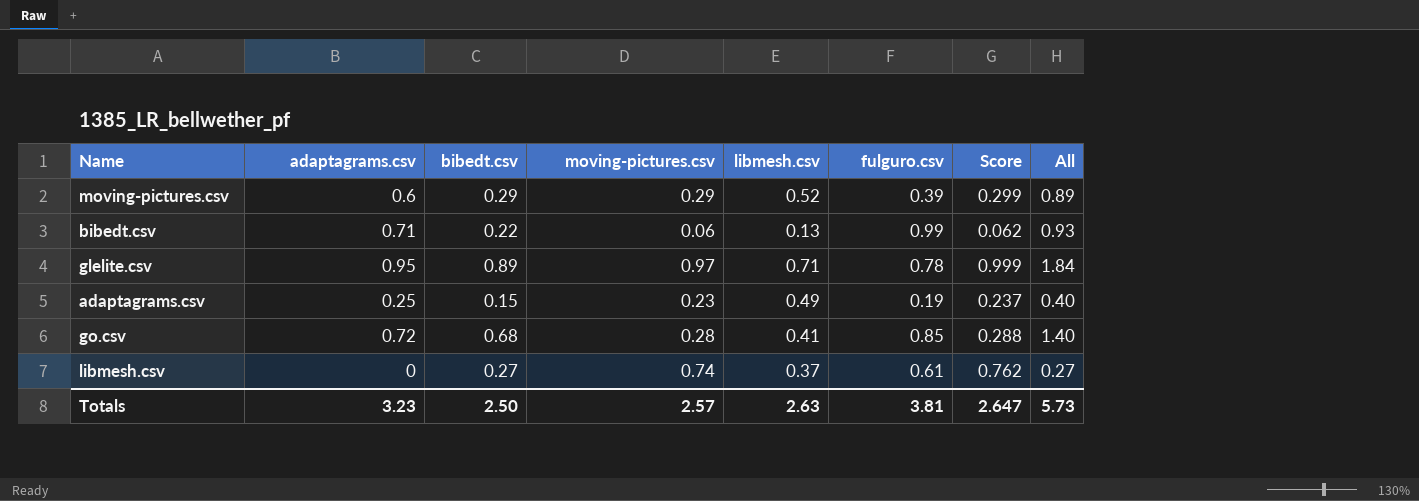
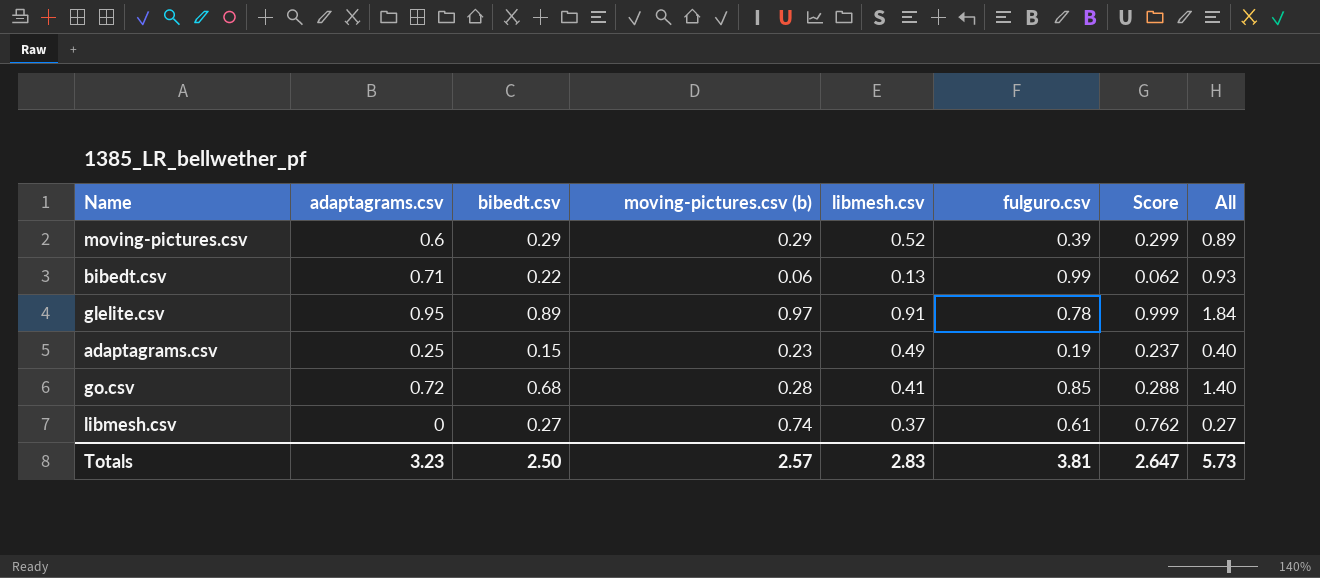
column name: moving-pictures.csv -> moving-pictures.csv (b)
glelite.csv | libmesh.csv: 0.71 -> 0.91
Totals | libmesh.csv: 2.63 -> 2.83

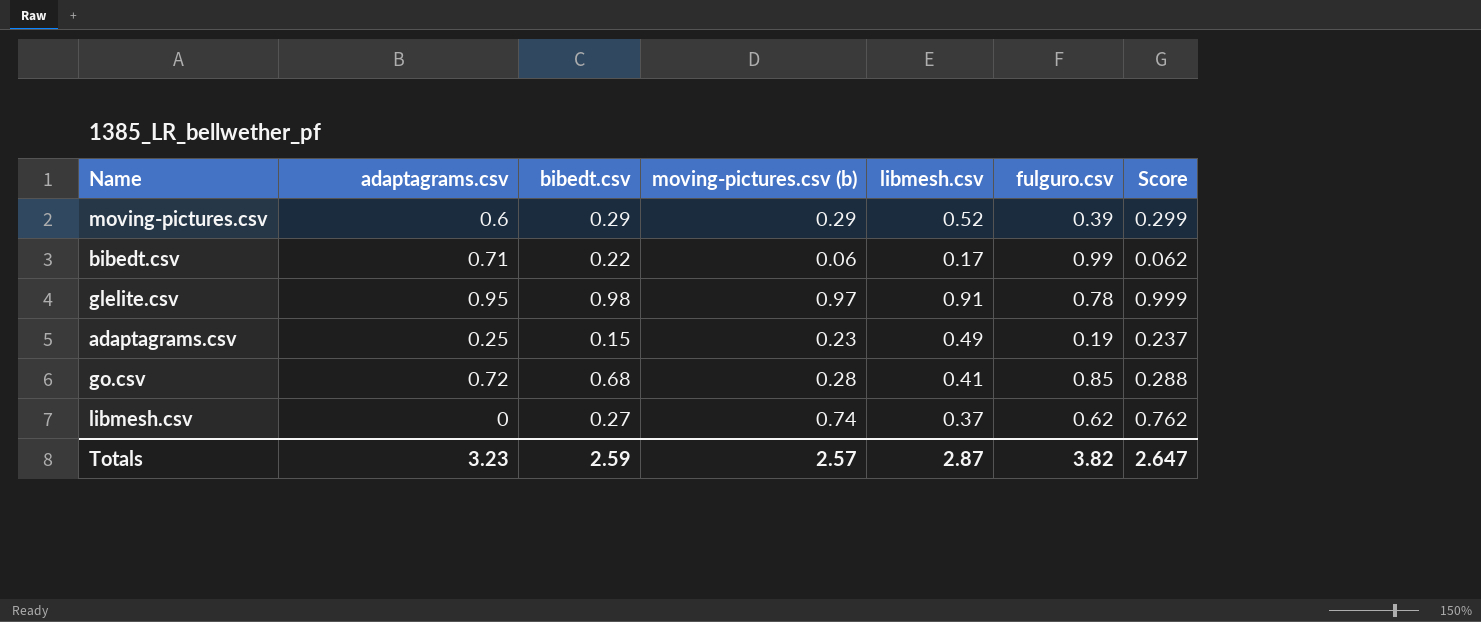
column All | formula: [adaptagrams.csv] + [bibedt.csv] -> none
bibedt.csv | libmesh.csv: 0.13 -> 0.17
glelite.csv | bibedt.csv: 0.89 -> 0.98
libmesh.csv | fulguro.csv: 0.61 -> 0.62
Totals | bibedt.csv: 2.50 -> 2.59
Totals | libmesh.csv: 2.83 -> 2.87
Totals | fulguro.csv: 3.81 -> 3.82

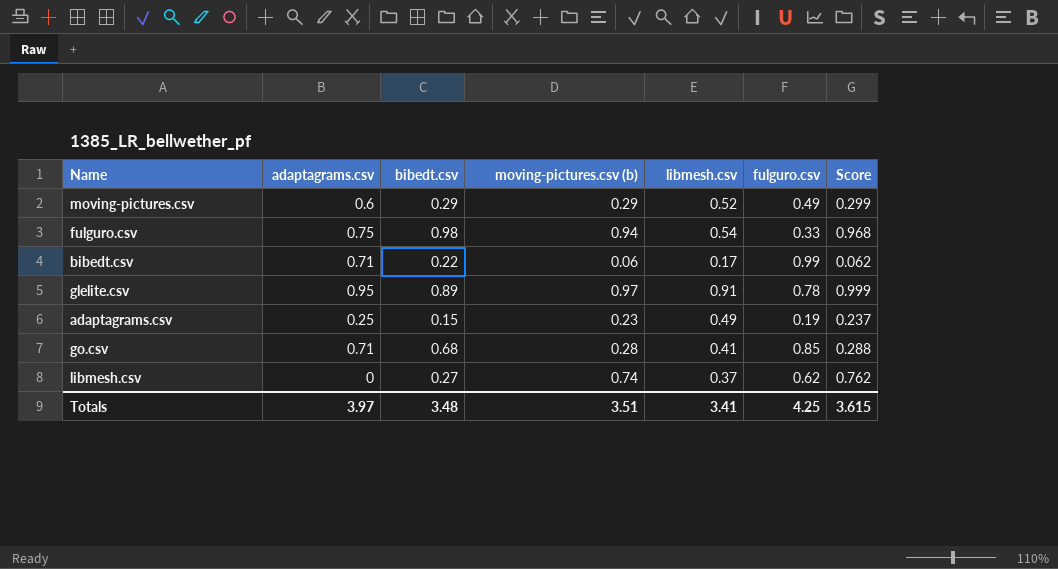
moving-pictures.csv | fulguro.csv: 0.39 -> 0.49
row fulguro.csv: none -> 0.75 | 0.98 | 0.94 | 0.54 | 0.33 | 0.968
glelite.csv | bibedt.csv: 0.98 -> 0.89
go.csv | adaptagrams.csv: 0.72 -> 0.71
Totals | adaptagrams.csv: 3.23 -> 3.97
Totals | bibedt.csv: 2.59 -> 3.48
Totals | moving-pictures.csv (b): 2.57 -> 3.51
Totals | libmesh.csv: 2.87 -> 3.41
Totals | fulguro.csv: 3.82 -> 4.25
Totals | Score: 2.647 -> 3.615

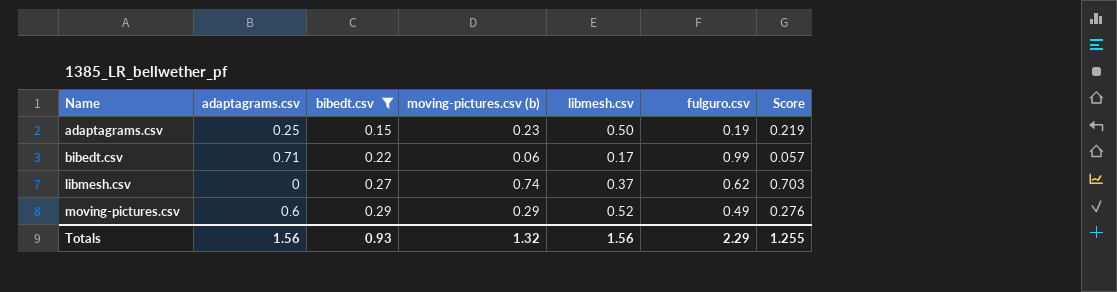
filter: none -> bibedt.csv <= 0.29
row order: none -> Name ascending
column Score | formula: [moving-pictures.csv (b)] * 1.03 -> [moving-pictures.csv (b)] * 0.95
adaptagrams.csv | libmesh.csv: 0.49 -> 0.50
Totals | adaptagrams.csv: 3.97 -> 1.56
Totals | bibedt.csv: 3.48 -> 0.93
Totals | moving-pictures.csv (b): 3.51 -> 1.32
Totals | libmesh.csv: 3.41 -> 1.56
Totals | fulguro.csv: 4.25 -> 2.29
Totals | Score: 3.615 -> 1.255

